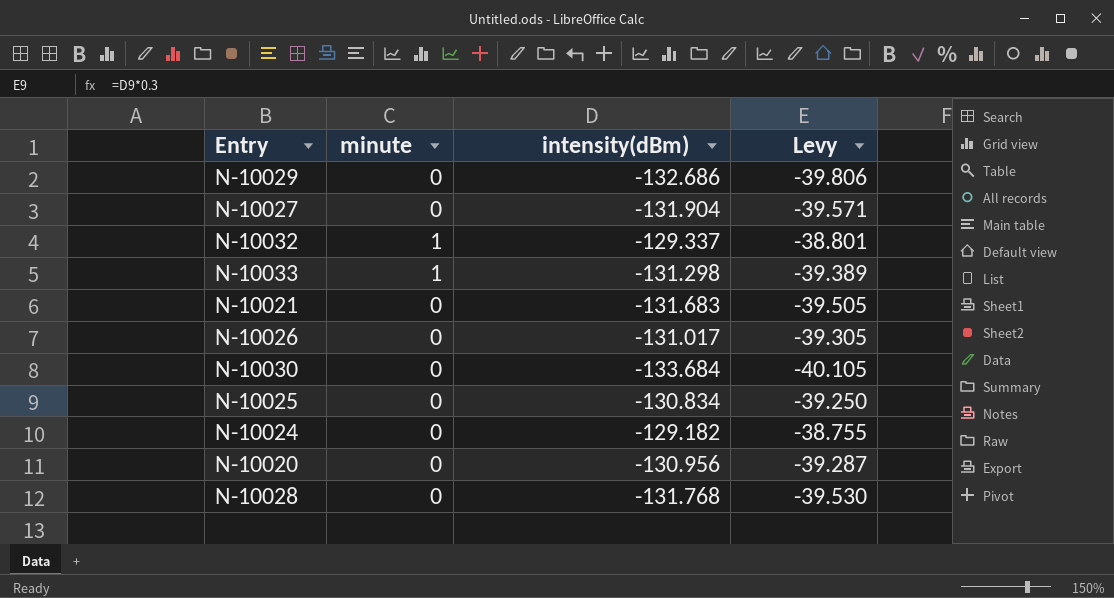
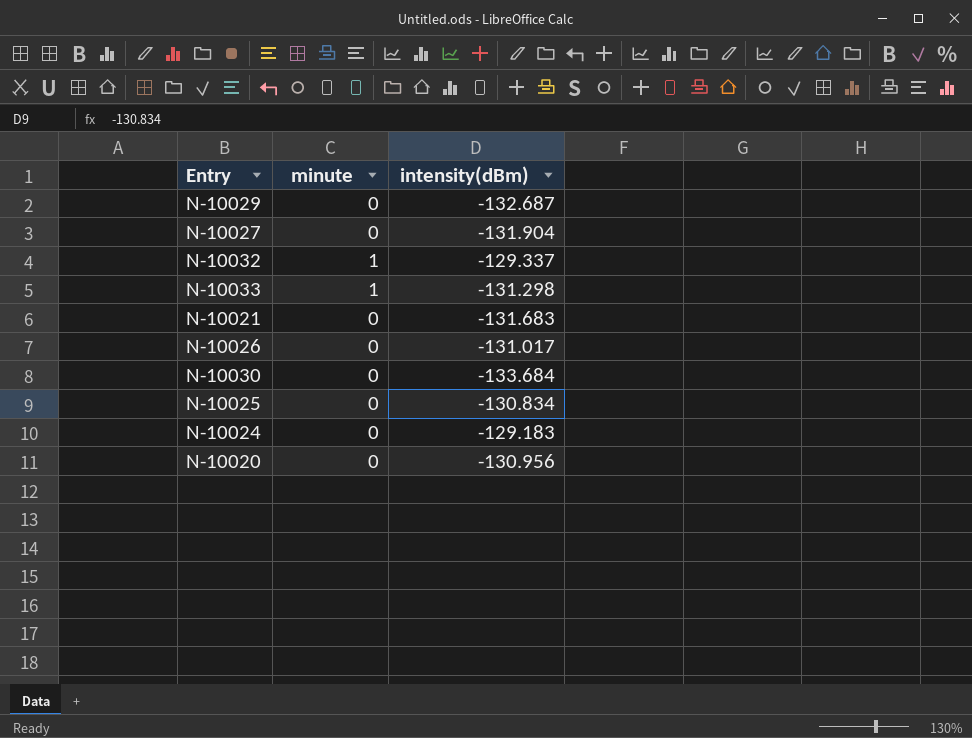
column Levy | formula: [intensity(dBm)] * 0.3 -> none
row N-10028: 0 | -131.768 | -39.530 -> none
N-10029 | intensity(dBm): -132.686 -> -132.687
N-10024 | intensity(dBm): -129.182 -> -129.183

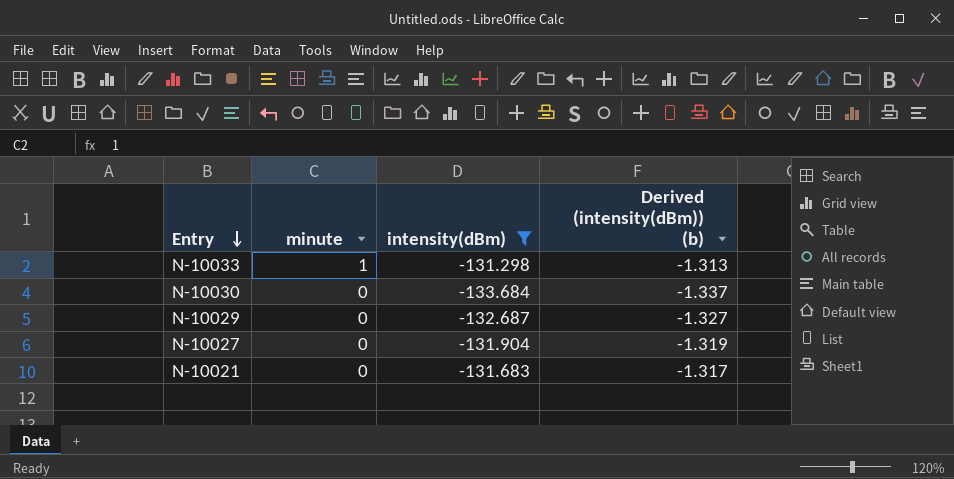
filter: none -> intensity(dBm) <= -131.298
row order: none -> Entry descending
column Derived (intensity(dBm)) (b) | formula: none -> [intensity(dBm)] * 0.01

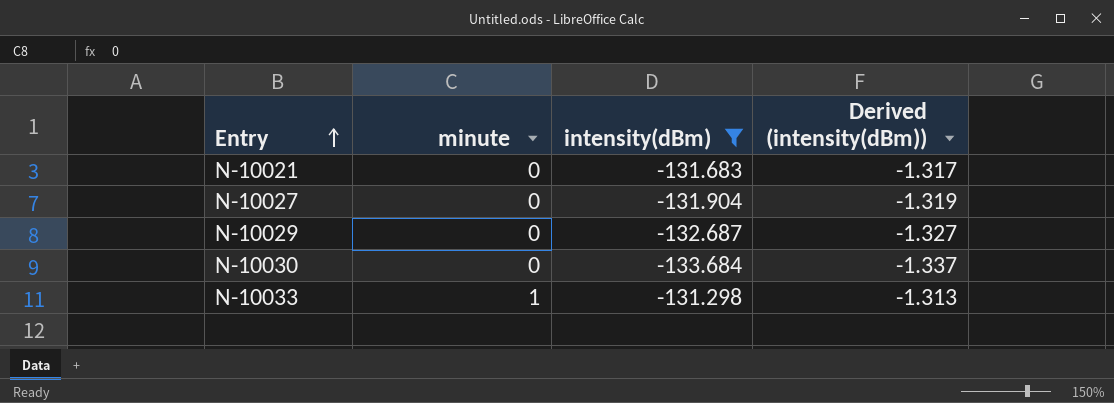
row order: Entry descending -> Entry ascending
column name: Derived (intensity(dBm)) (b) -> Derived (intensity(dBm))

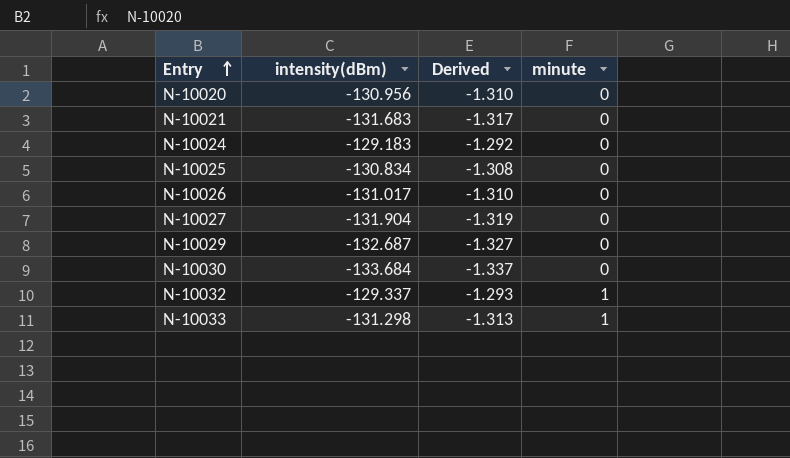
filter: intensity(dBm) <= -131.298 -> none
column name: Derived (intensity(dBm)) -> Derived
column minute | position: 2 -> 4

